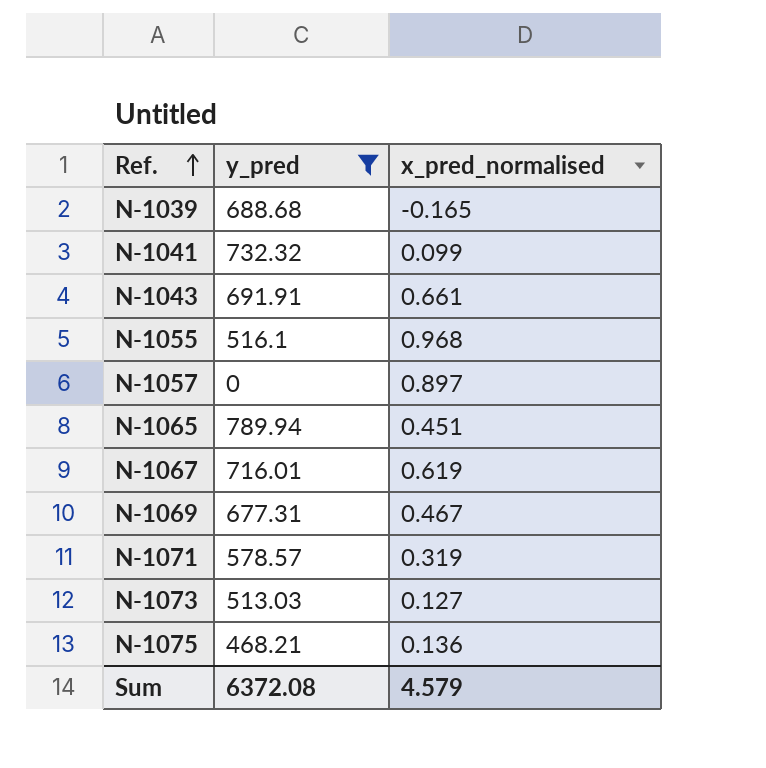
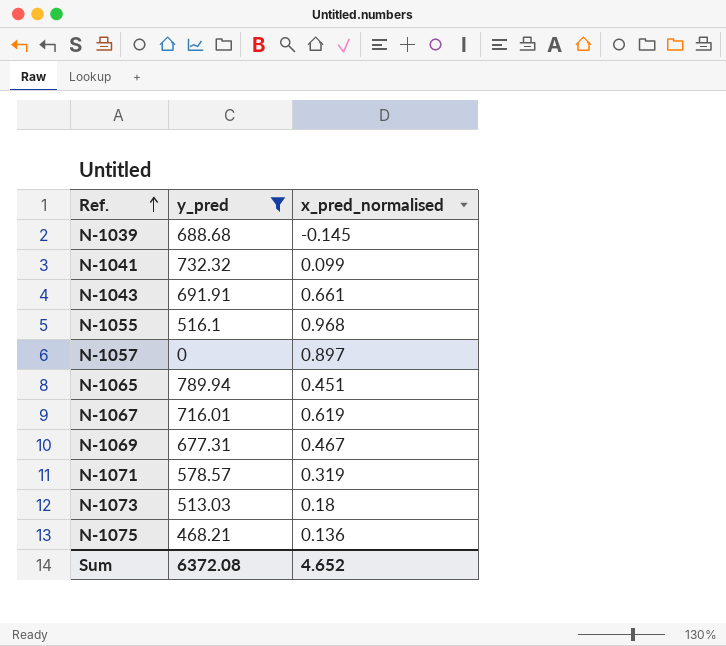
N-1039 | x_pred_normalised: -0.165 -> -0.145
N-1073 | x_pred_normalised: 0.127 -> 0.18
Sum | x_pred_normalised: 4.579 -> 4.652

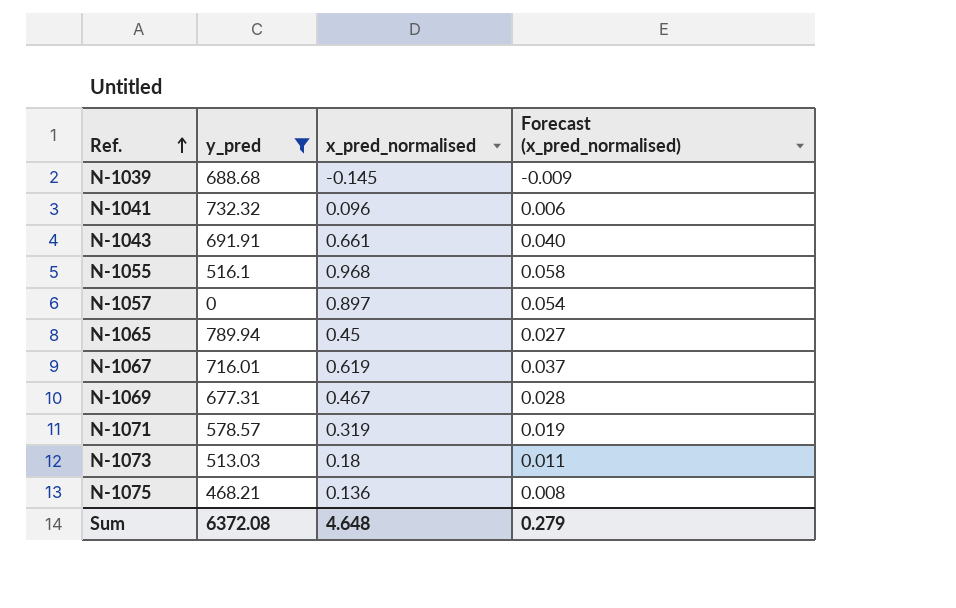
column Forecast (x_pred_normalised) | formula: none -> [x_pred_normalised] * 0.06
N-1041 | x_pred_normalised: 0.099 -> 0.096
N-1065 | x_pred_normalised: 0.451 -> 0.45
Sum | x_pred_normalised: 4.652 -> 4.648

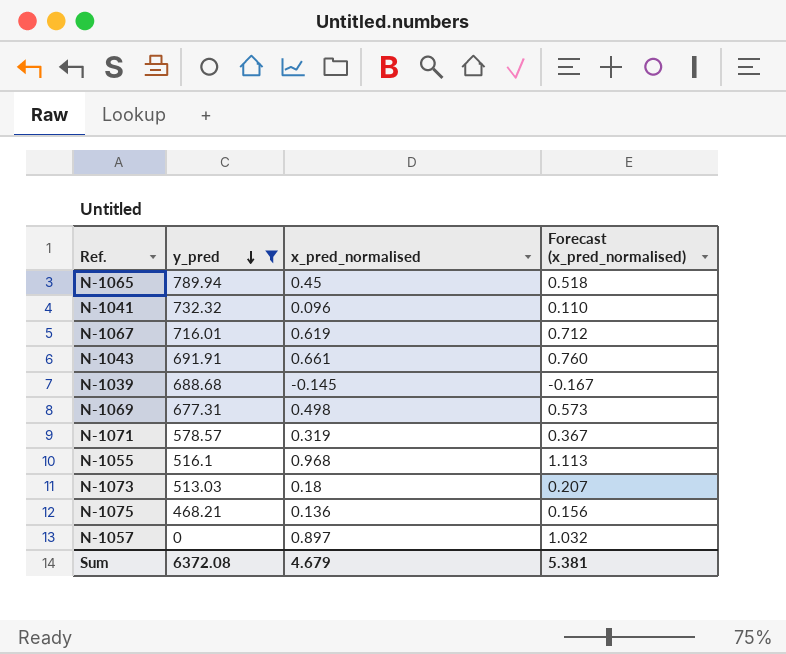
row order: Ref. ascending -> y_pred descending
column Forecast (x_pred_normalised) | formula: [x_pred_normalised] * 0.06 -> [x_pred_normalised] * 1.15
N-1069 | x_pred_normalised: 0.467 -> 0.498
Sum | x_pred_normalised: 4.648 -> 4.679
Sum | Forecast (x_pred_normalised): 0.279 -> 5.381

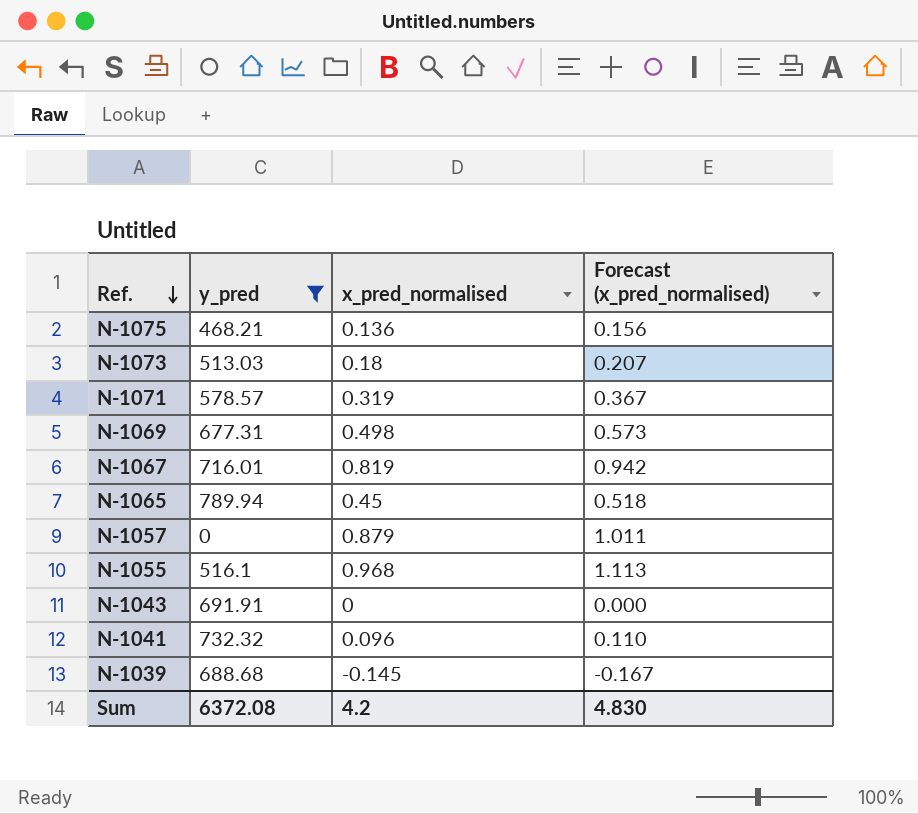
row order: y_pred descending -> Ref. descending
N-1067 | x_pred_normalised: 0.619 -> 0.819
N-1067 | Forecast (x_pred_normalised): 0.712 -> 0.942
N-1057 | x_pred_normalised: 0.897 -> 0.879
N-1057 | Forecast (x_pred_normalised): 1.032 -> 1.011
N-1043 | x_pred_normalised: 0.661 -> 0
N-1043 | Forecast (x_pred_normalised): 0.760 -> 0.000
Sum | x_pred_normalised: 4.679 -> 4.2
Sum | Forecast (x_pred_normalised): 5.381 -> 4.830

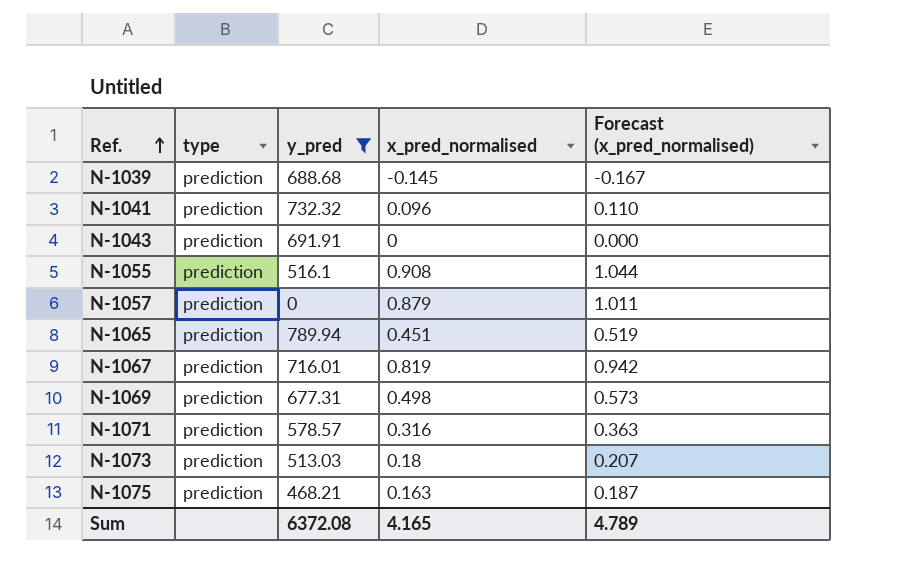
row order: Ref. descending -> Ref. ascending
column type | position: none -> 2
N-1055 | x_pred_normalised: 0.968 -> 0.908
N-1055 | Forecast (x_pred_normalised): 1.113 -> 1.044
N-1065 | x_pred_normalised: 0.45 -> 0.451
N-1065 | Forecast (x_pred_normalised): 0.518 -> 0.519
N-1071 | x_pred_normalised: 0.319 -> 0.316
N-1071 | Forecast (x_pred_normalised): 0.367 -> 0.363
N-1075 | x_pred_normalised: 0.136 -> 0.163
N-1075 | Forecast (x_pred_normalised): 0.156 -> 0.187
Sum | x_pred_normalised: 4.2 -> 4.165
Sum | Forecast (x_pred_normalised): 4.830 -> 4.789

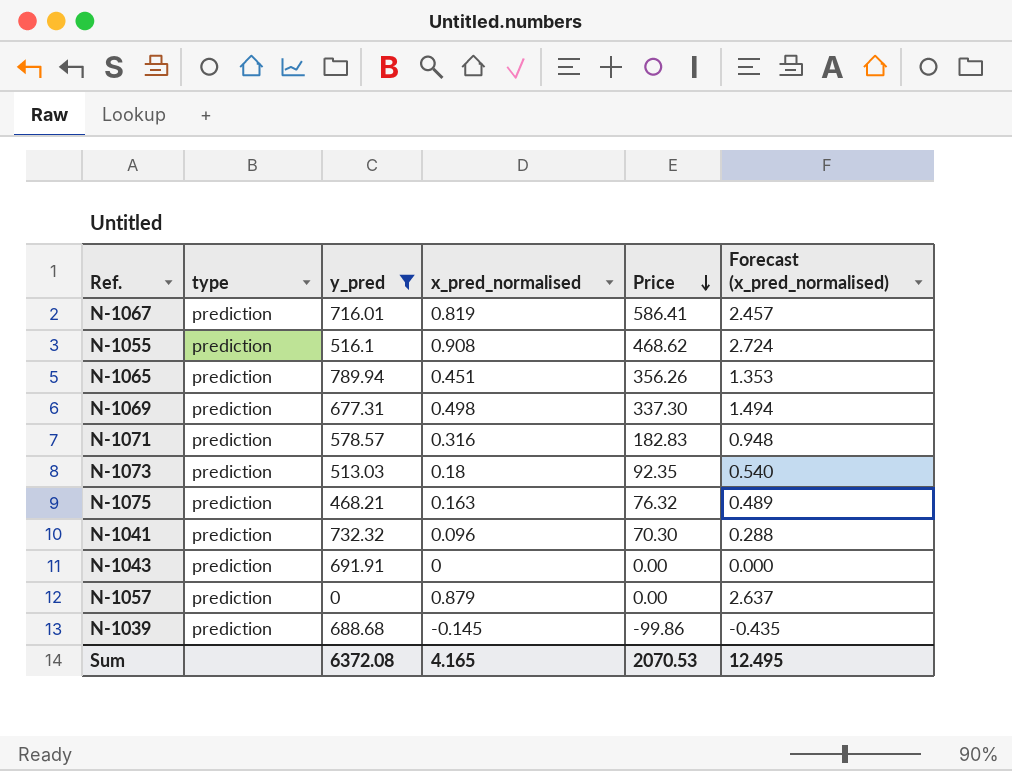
row order: Ref. ascending -> Price descending
column Price | formula: none -> [y_pred] * [x_pred_normalised]
column Forecast (x_pred_normalised) | formula: [x_pred_normalised] * 1.15 -> [x_pred_normalised] * 3
Sum | Forecast (x_pred_normalised): 4.789 -> 12.495

